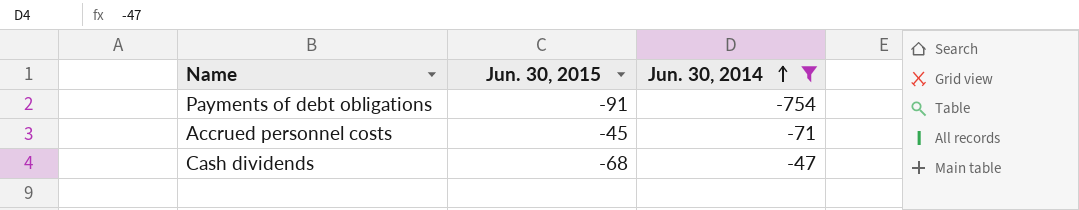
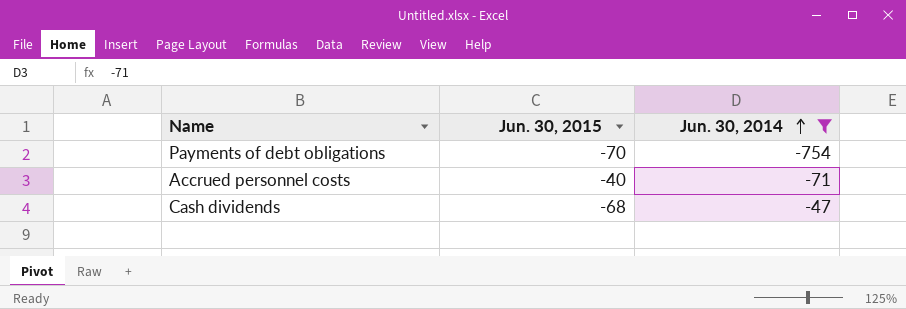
Payments of debt obligations | Jun. 30, 2015: -91 -> -70
Accrued personnel costs | Jun. 30, 2015: -45 -> -40

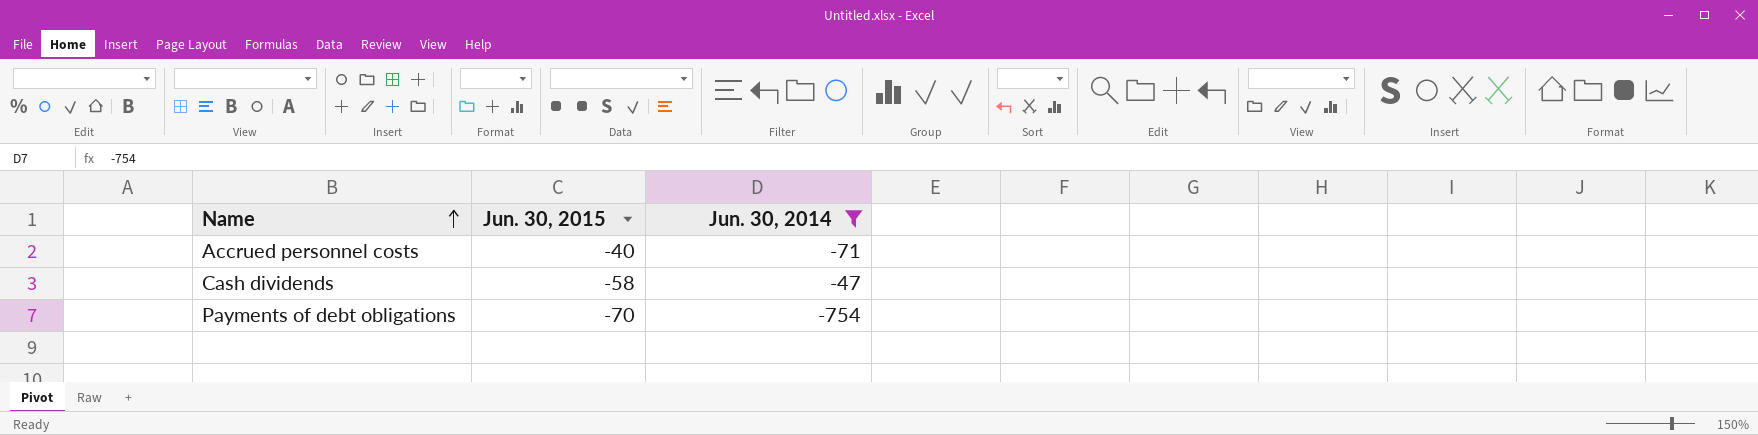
row order: Jun. 30, 2014 ascending -> Name ascending
Cash dividends | Jun. 30, 2015: -68 -> -58

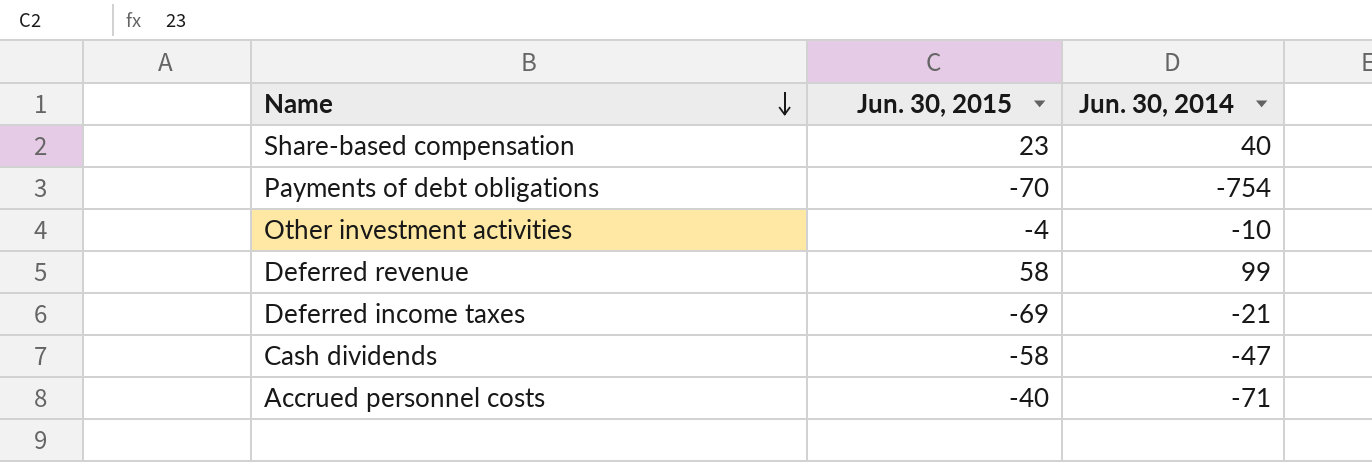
filter: Jun. 30, 2014 <= -47 -> none
row order: Name ascending -> Name descending

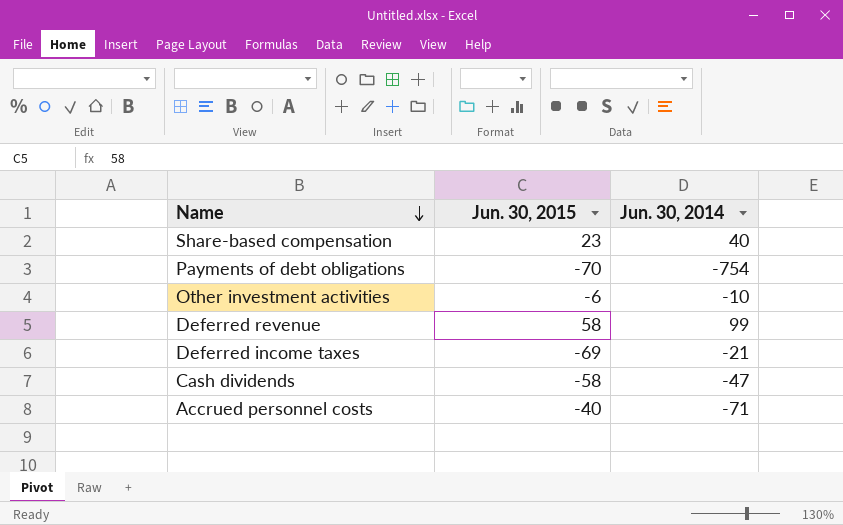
Other investment activities | Jun. 30, 2015: -4 -> -6

